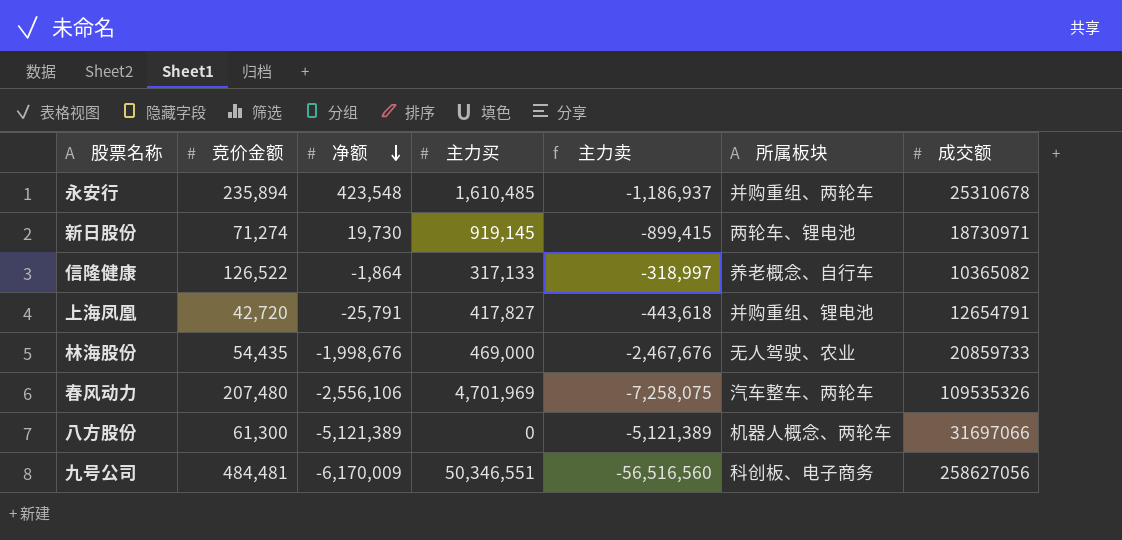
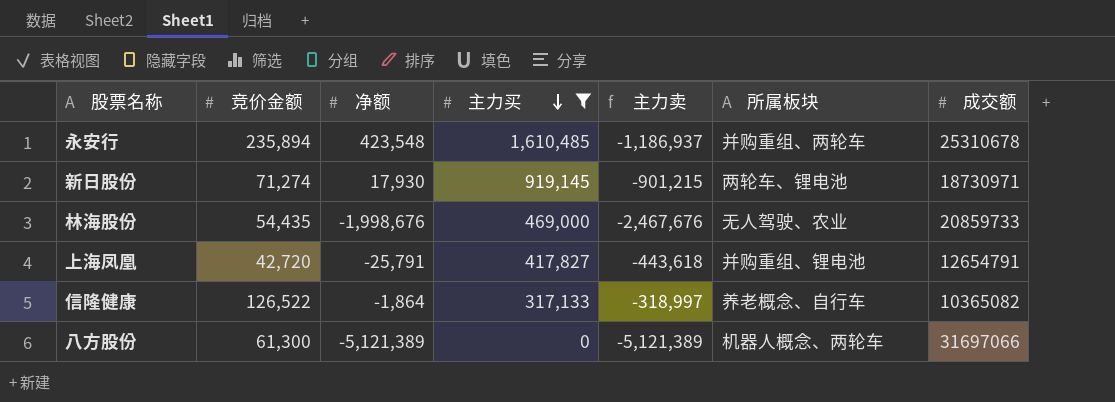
filter: none -> 主力买 <= 1,610,485
row order: 净额 descending -> 主力买 descending
新日股份 | 净额: 19,730 -> 17,930
新日股份 | 主力卖: -899,415 -> -901,215

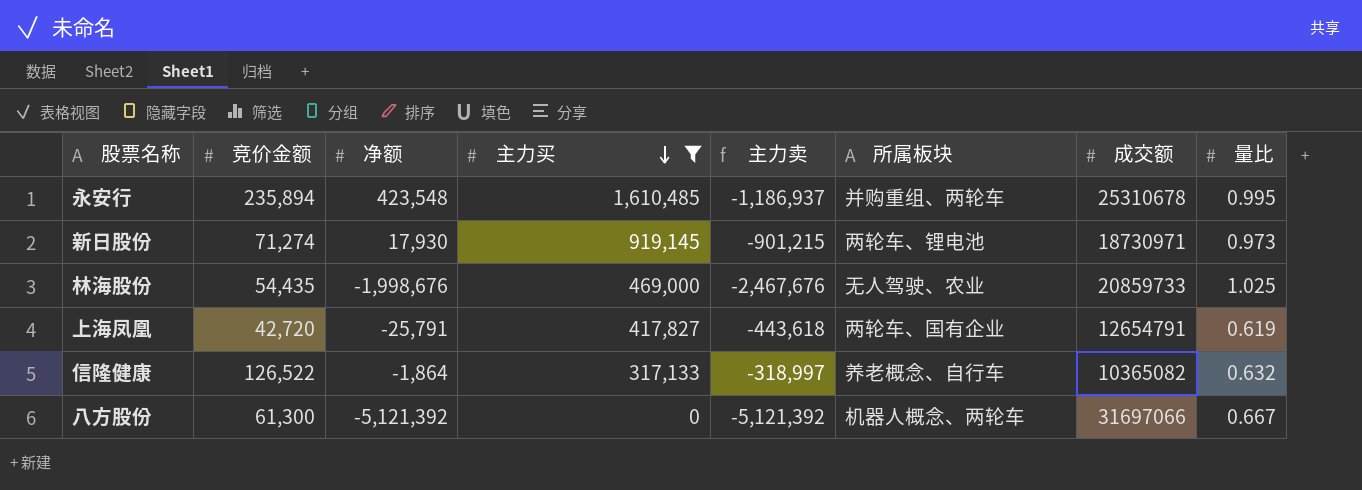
column 量比 | position: none -> 8
上海凤凰 | 所属板块: 并购重组、锂电池 -> 两轮车、国有企业
八方股份 | 净额: -5,121,389 -> -5,121,392
八方股份 | 主力卖: -5,121,389 -> -5,121,392

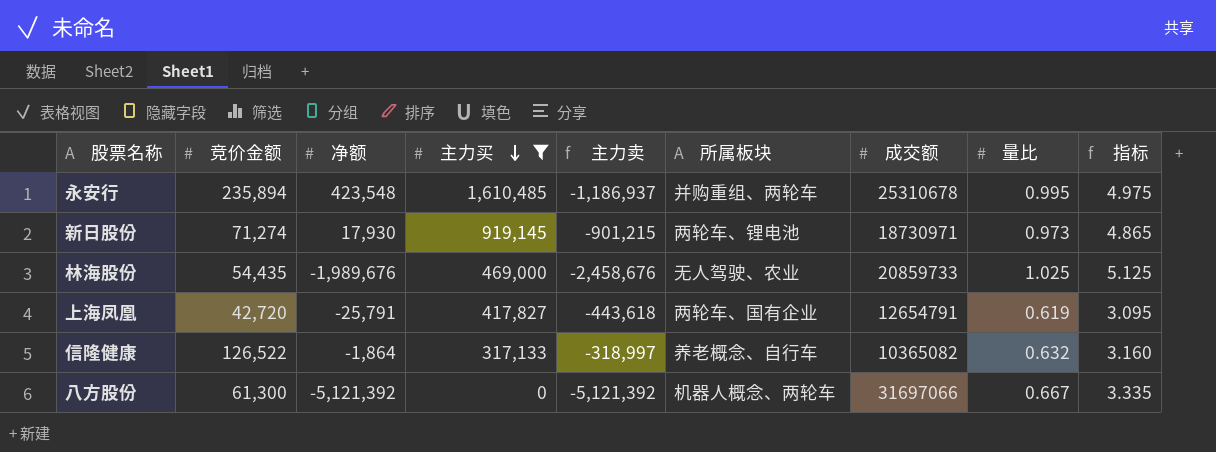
column 指标 | formula: none -> [量比] * 5
林海股份 | 净额: -1,998,676 -> -1,989,676
林海股份 | 主力卖: -2,467,676 -> -2,458,676

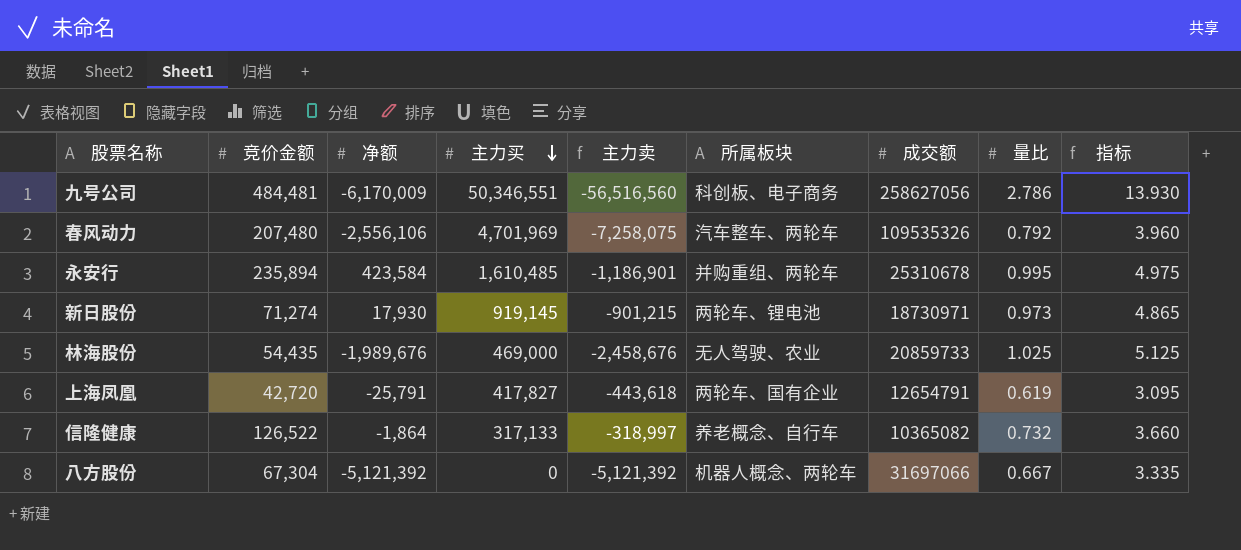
filter: 主力买 <= 1,610,485 -> none
永安行 | 净额: 423,548 -> 423,584
永安行 | 主力卖: -1,186,937 -> -1,186,901
信隆健康 | 量比: 0.632 -> 0.732
信隆健康 | 指标: 3.160 -> 3.660
八方股份 | 竞价金额: 61,300 -> 67,304

